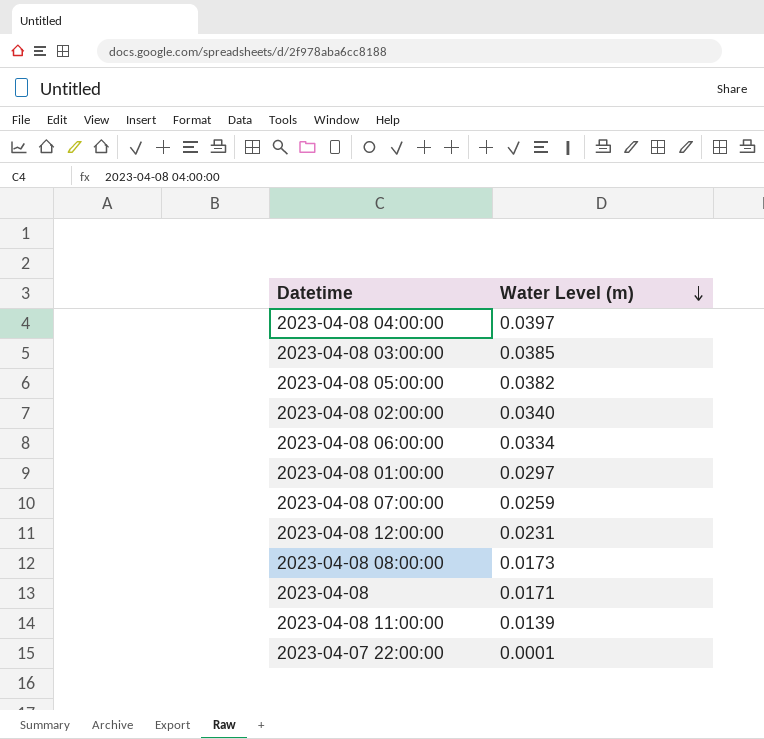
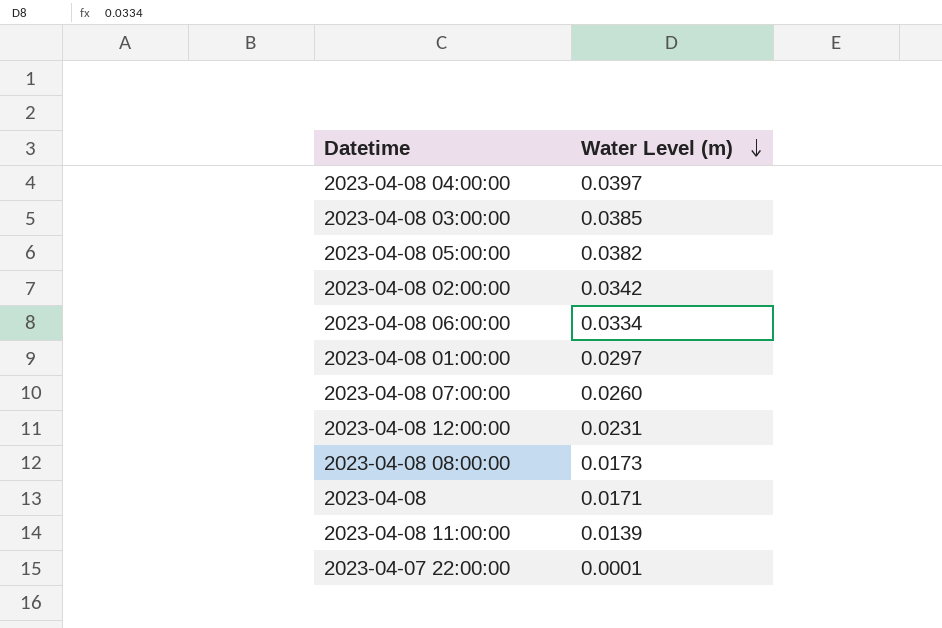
2023-04-08 02:00:00 | Water Level (m): 0.0340 -> 0.0342
2023-04-08 07:00:00 | Water Level (m): 0.0259 -> 0.0260

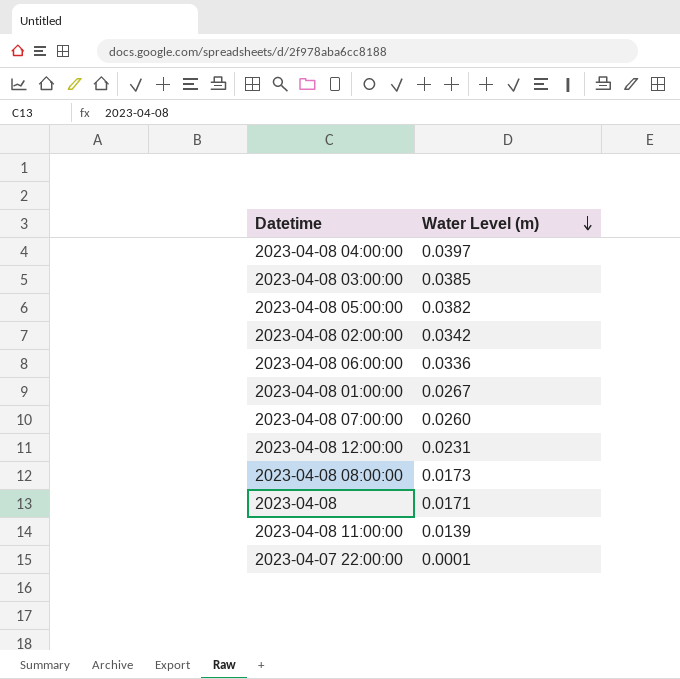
2023-04-08 06:00:00 | Water Level (m): 0.0334 -> 0.0336
2023-04-08 01:00:00 | Water Level (m): 0.0297 -> 0.0267

